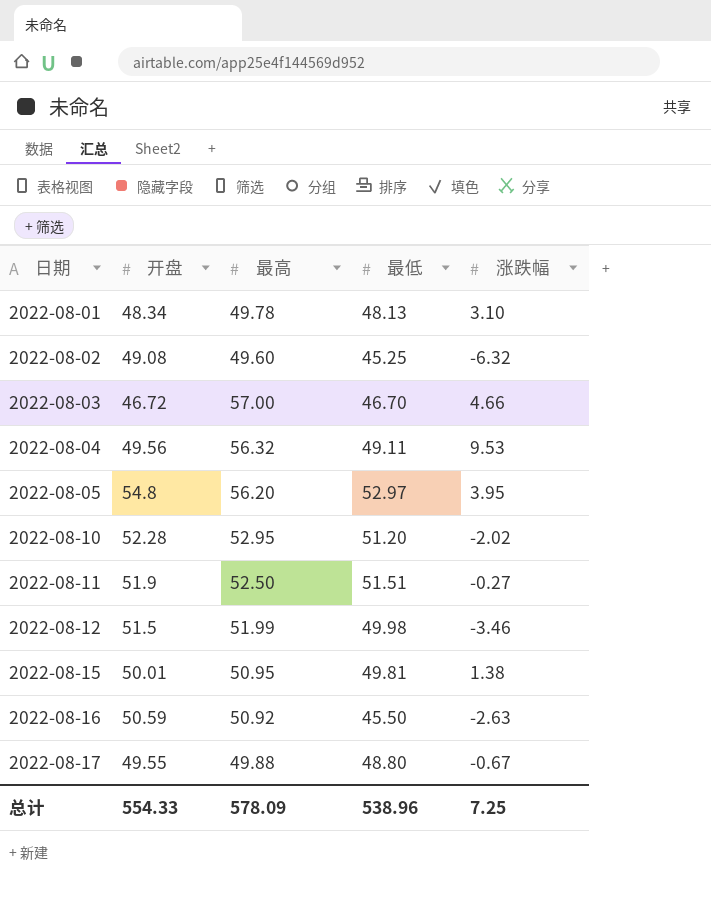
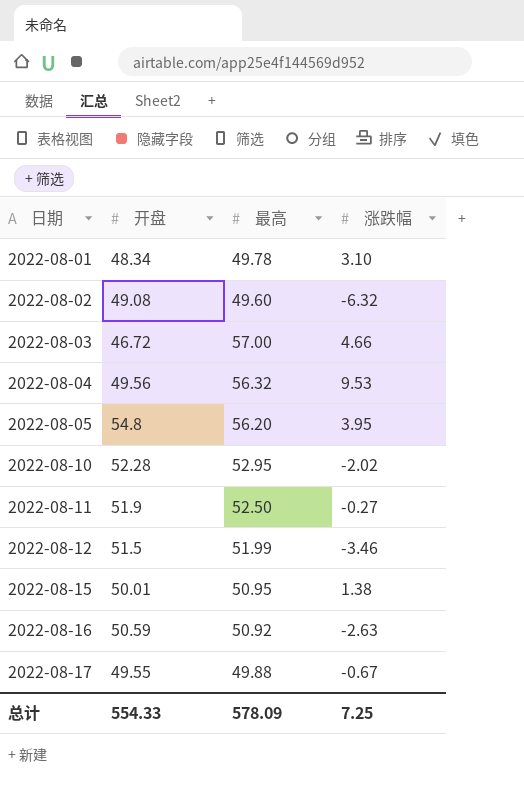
column 最低 | position: 4 -> none

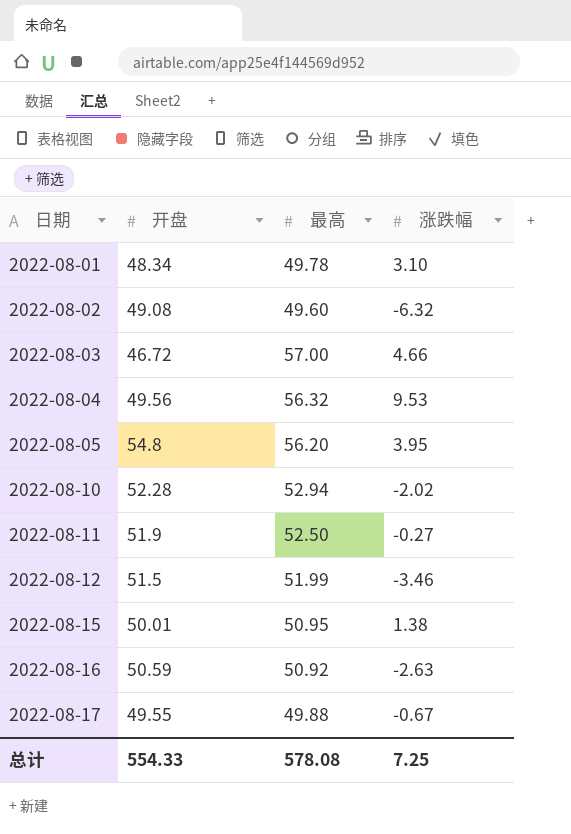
2022-08-10 | 最高: 52.95 -> 52.94
总计 | 最高: 578.09 -> 578.08

